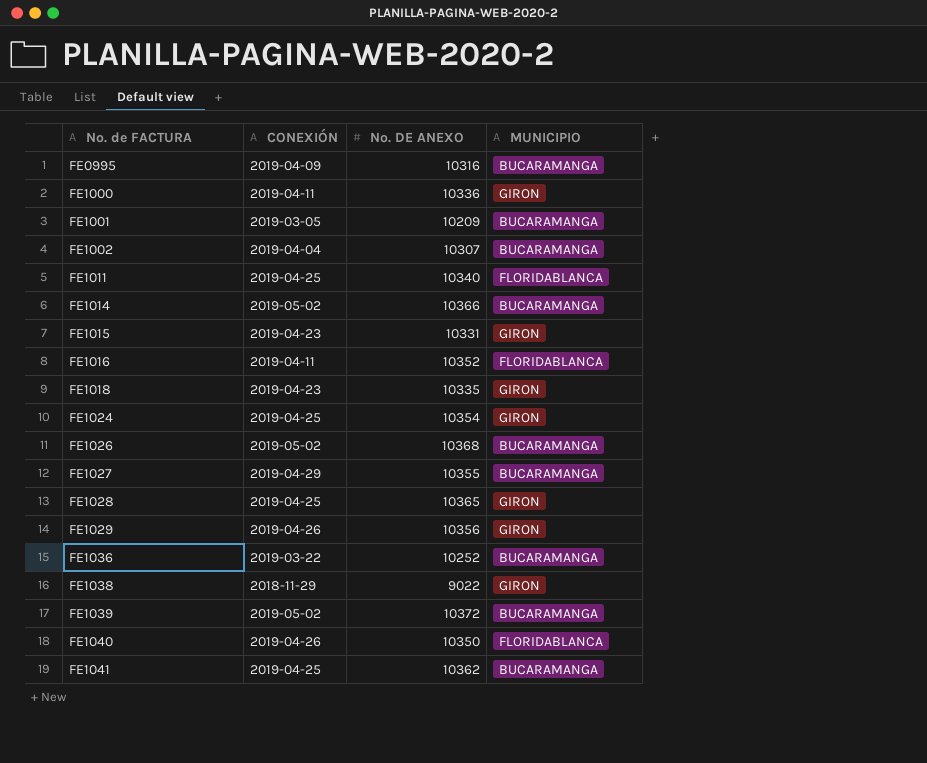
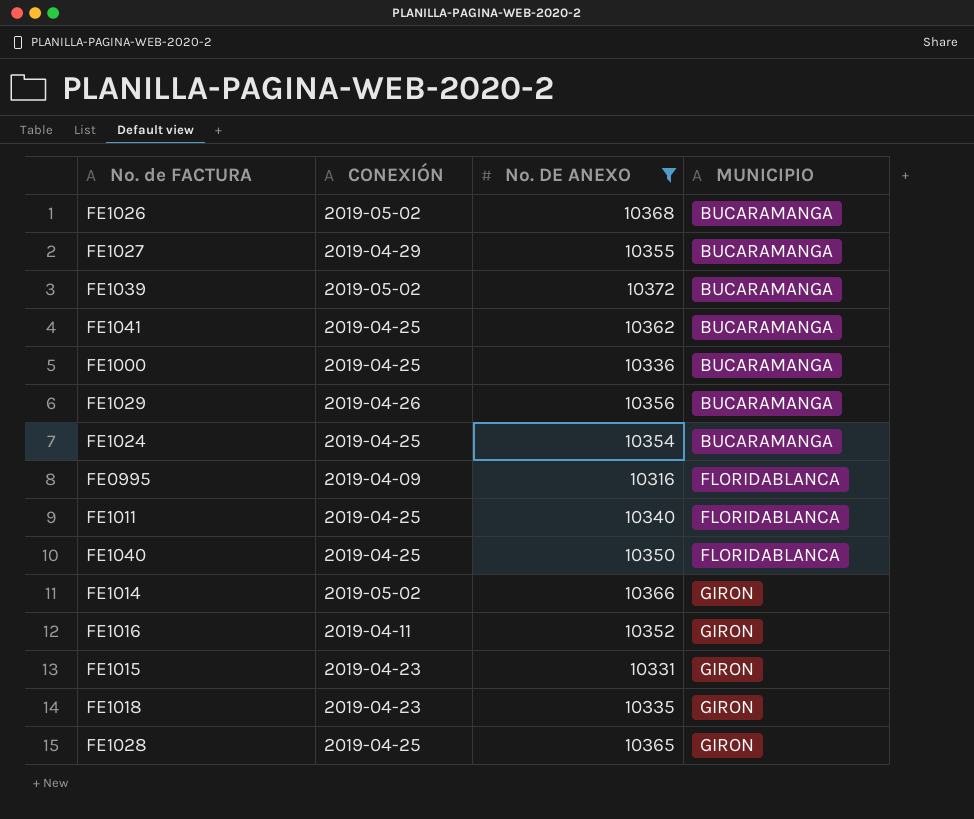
filter: none -> No. DE ANEXO >= 10316
row order: No. de FACTURA ascending -> MUNICIPIO ascending
FE1000 | CONEXIÓN: 2019-04-11 -> 2019-04-25
FE1000 | MUNICIPIO: GIRON -> BUCARAMANGA
FE1029 | MUNICIPIO: GIRON -> BUCARAMANGA
FE1024 | MUNICIPIO: GIRON -> BUCARAMANGA
FE0995 | MUNICIPIO: BUCARAMANGA -> FLORIDABLANCA
FE1040 | CONEXIÓN: 2019-04-26 -> 2019-04-25
FE1014 | MUNICIPIO: BUCARAMANGA -> GIRON
FE1016 | MUNICIPIO: FLORIDABLANCA -> GIRON

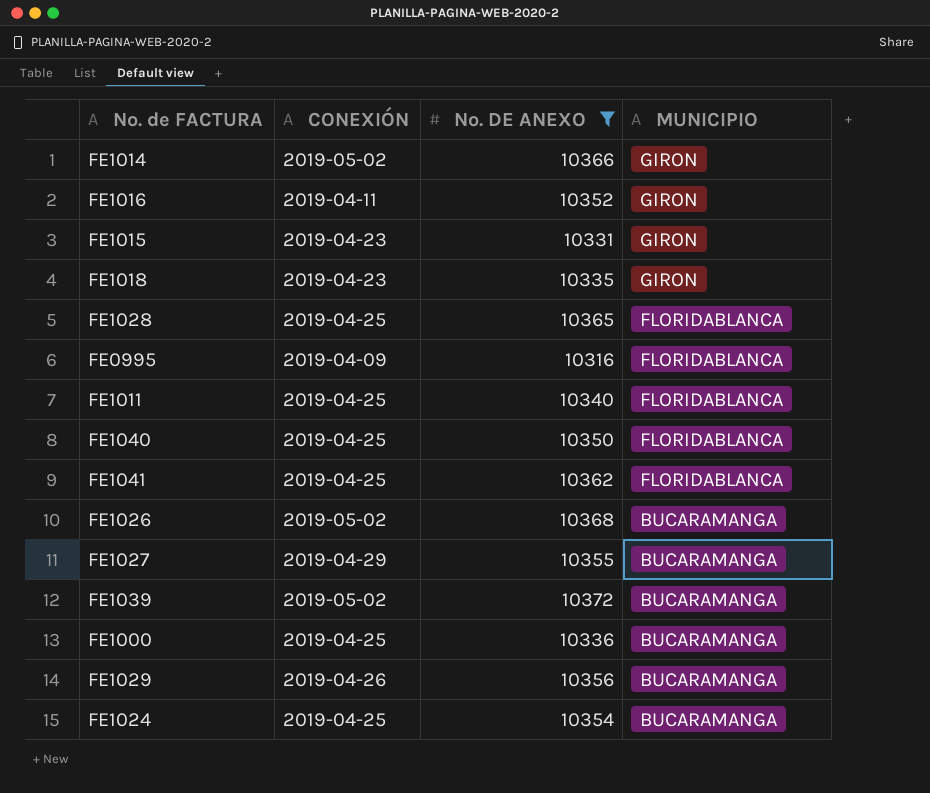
row order: MUNICIPIO ascending -> MUNICIPIO descending
FE1028 | MUNICIPIO: GIRON -> FLORIDABLANCA
FE1041 | MUNICIPIO: BUCARAMANGA -> FLORIDABLANCA

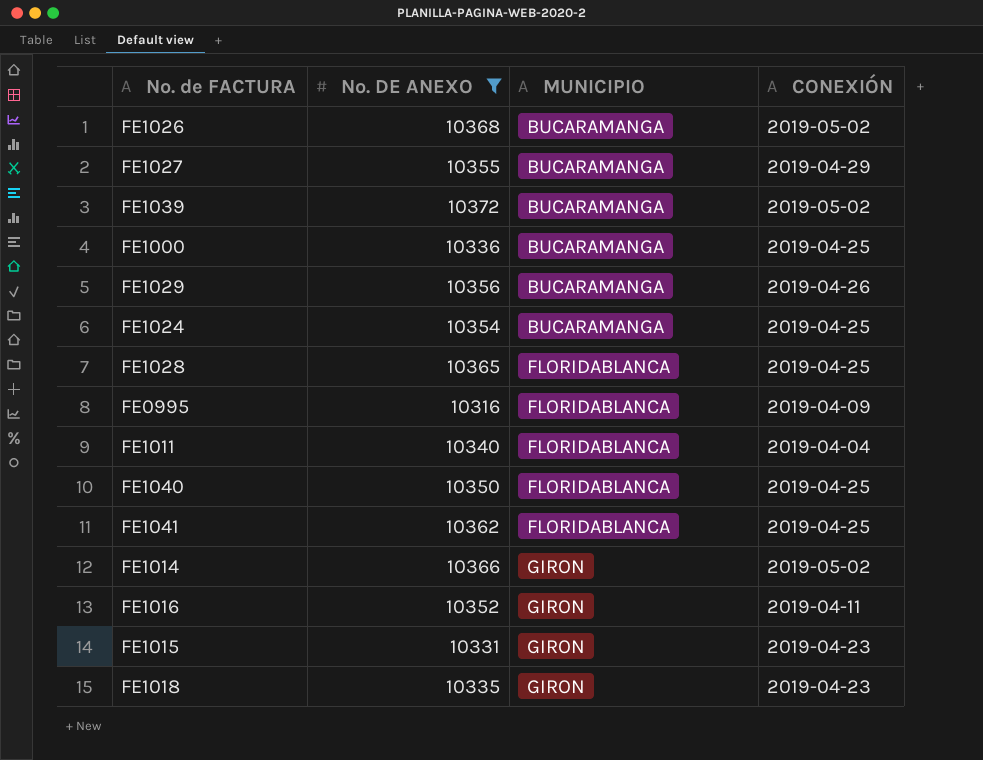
row order: MUNICIPIO descending -> MUNICIPIO ascending
column CONEXIÓN | position: 2 -> 4
FE1011 | CONEXIÓN: 2019-04-25 -> 2019-04-04

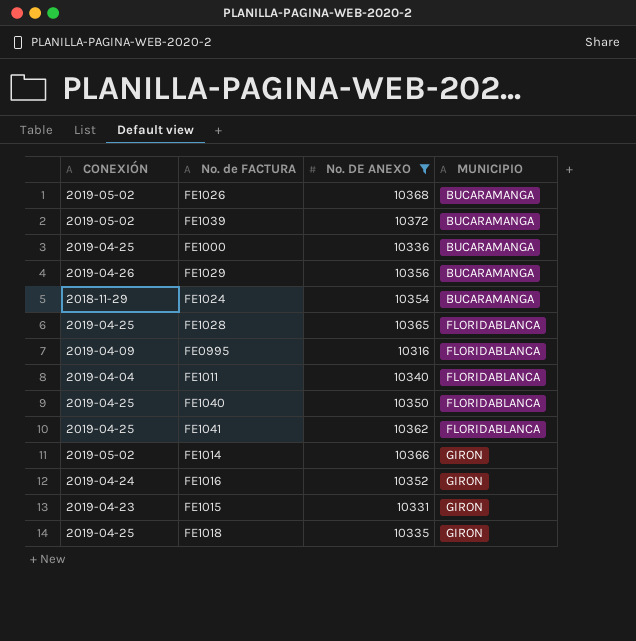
column CONEXIÓN | position: 4 -> 1
row FE1027: 10355 | BUCARAMANGA | 2019-04-29 -> none
FE1024 | CONEXIÓN: 2019-04-25 -> 2018-11-29
FE1016 | CONEXIÓN: 2019-04-11 -> 2019-04-24
FE1018 | CONEXIÓN: 2019-04-23 -> 2019-04-25

